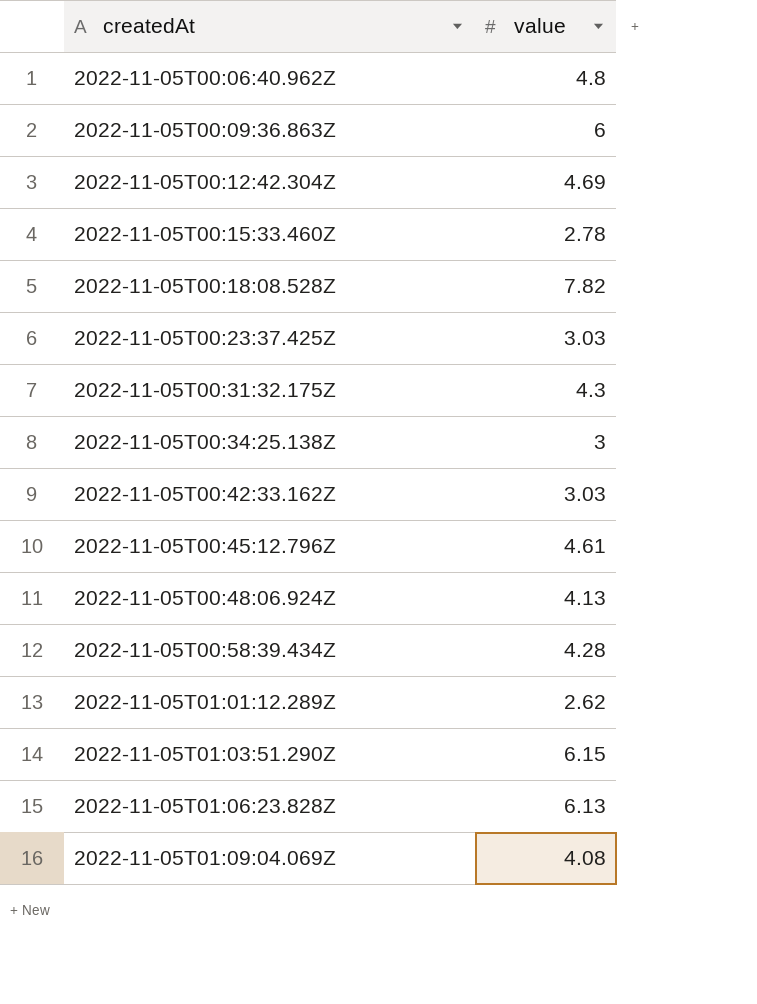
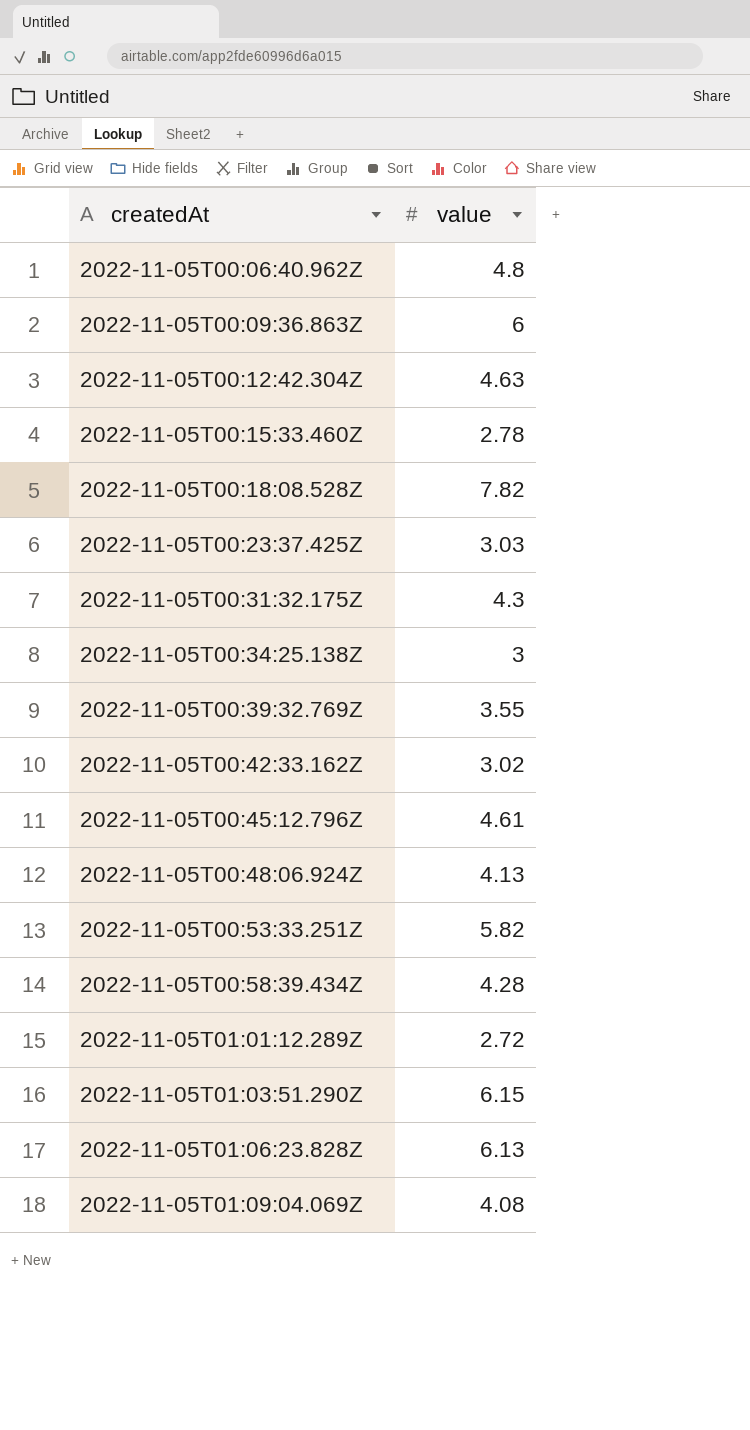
2022-11-05T00:12:42.304Z | value: 4.69 -> 4.63
row 2022-11-05T00:39:32.769Z: none -> 3.55
2022-11-05T00:42:33.162Z | value: 3.03 -> 3.02
row 2022-11-05T00:53:33.251Z: none -> 5.82
2022-11-05T01:01:12.289Z | value: 2.62 -> 2.72

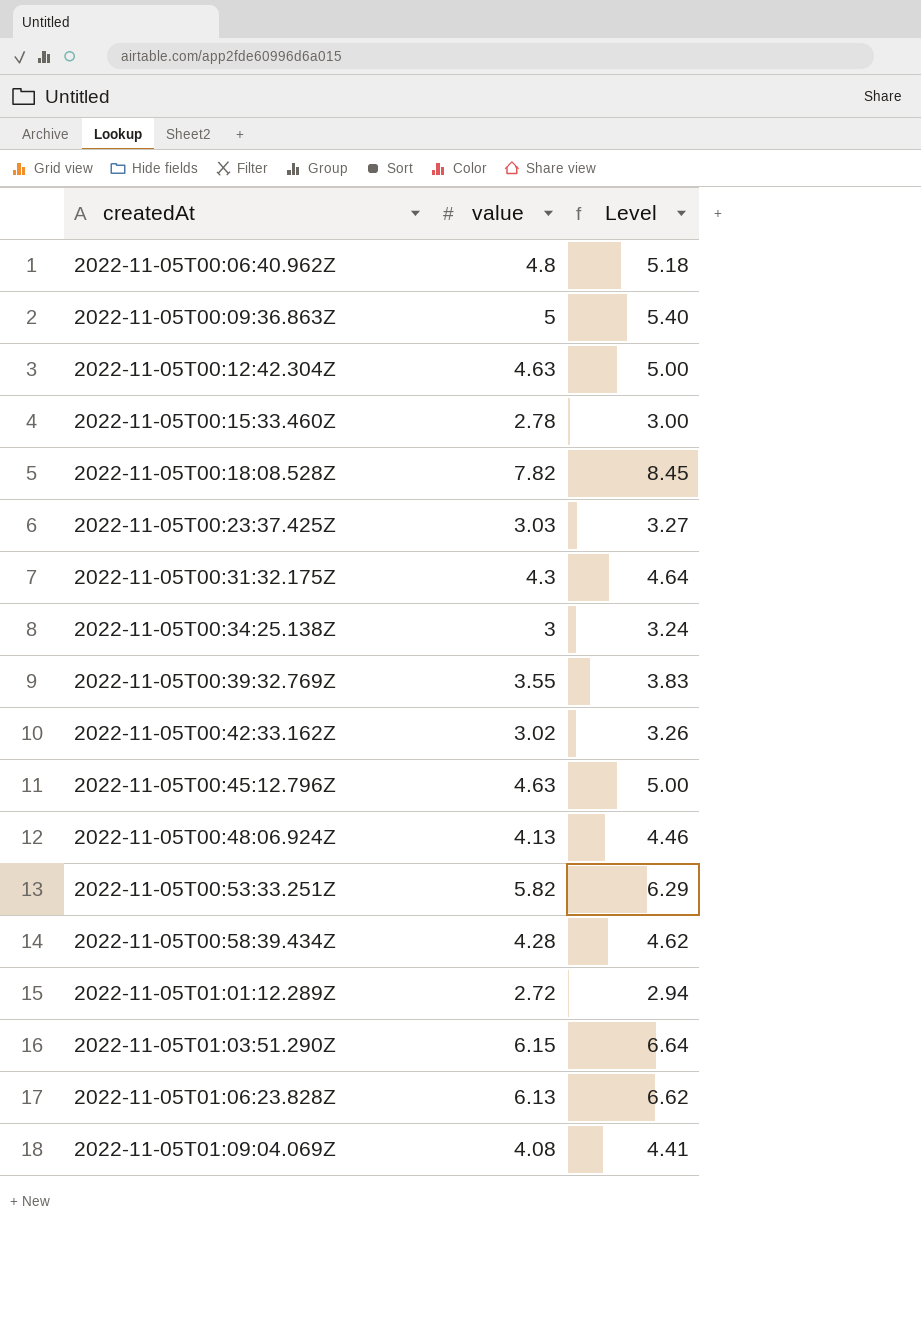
column Level | formula: none -> [value] * 1.08
2022-11-05T00:09:36.863Z | value: 6 -> 5
2022-11-05T00:45:12.796Z | value: 4.61 -> 4.63

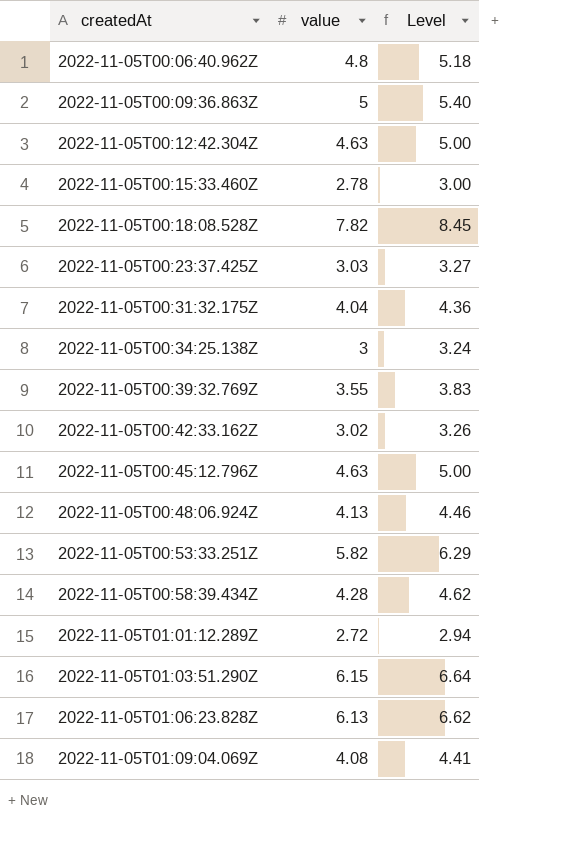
2022-11-05T00:31:32.175Z | value: 4.3 -> 4.04
2022-11-05T00:31:32.175Z | Level: 4.64 -> 4.36

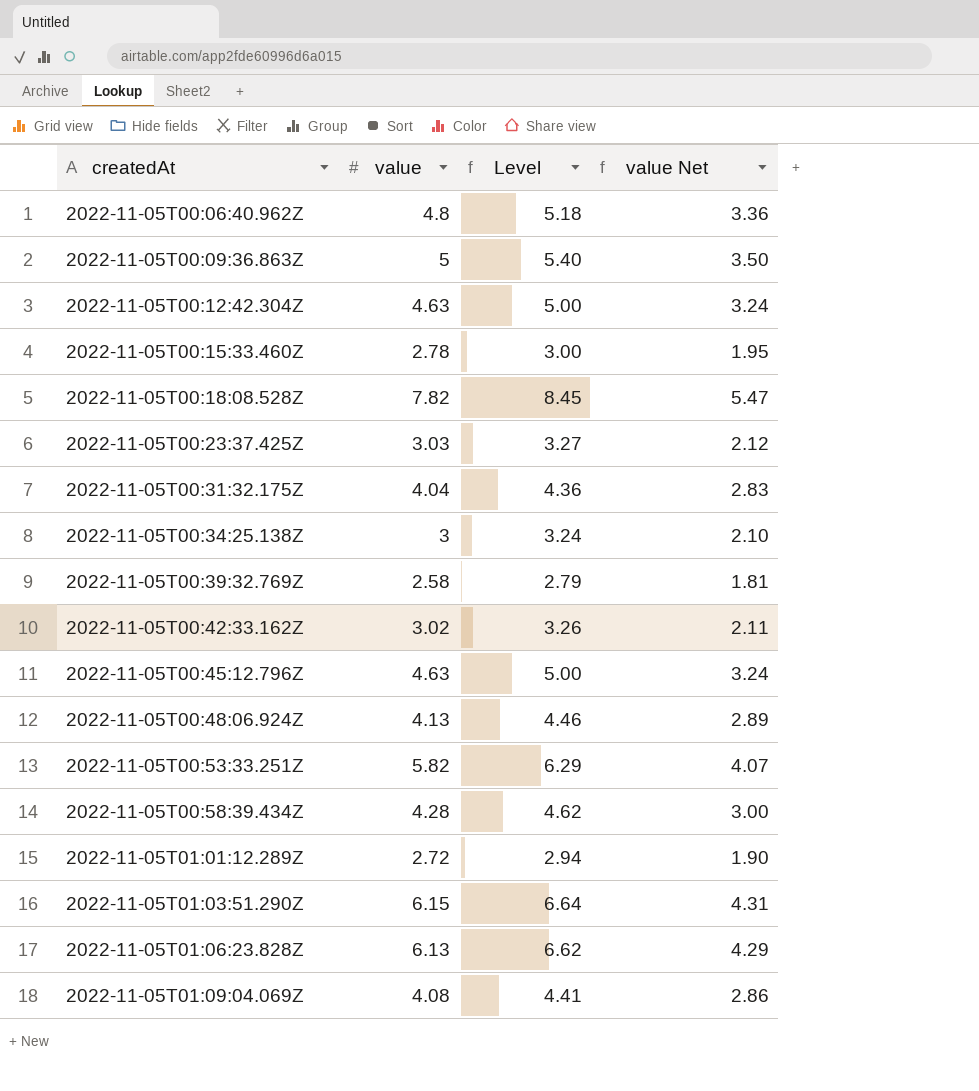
column value Net | formula: none -> [value] * 0.7
2022-11-05T00:39:32.769Z | value: 3.55 -> 2.58
2022-11-05T00:39:32.769Z | Level: 3.83 -> 2.79

